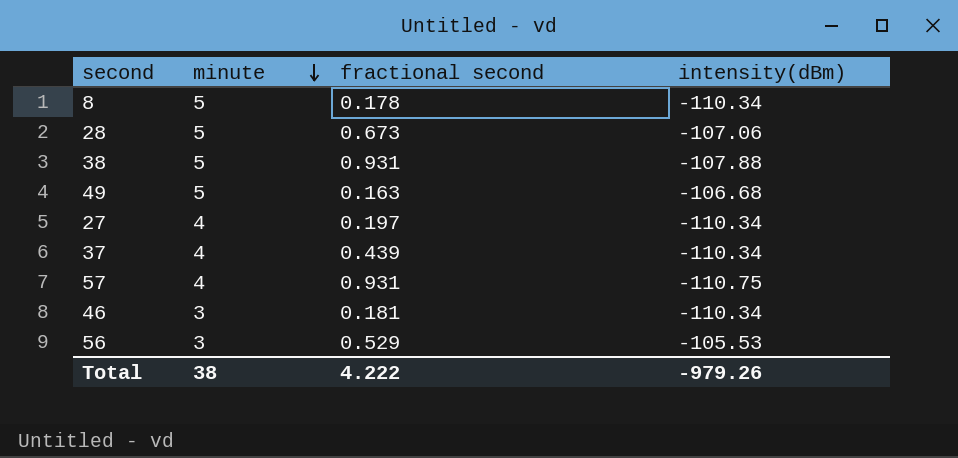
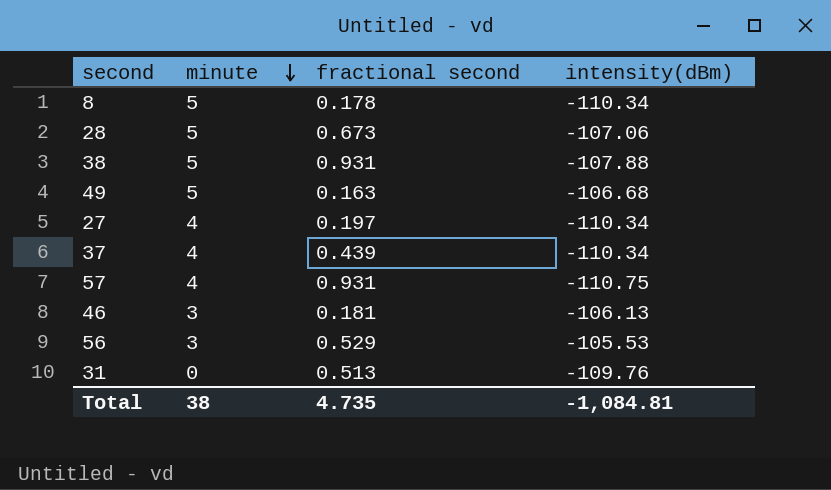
46 | intensity(dBm): -110.34 -> -106.13
row 31: none -> 0 | 0.513 | -109.76
Total | fractional second: 4.222 -> 4.735
Total | intensity(dBm): -979.26 -> -1,084.81

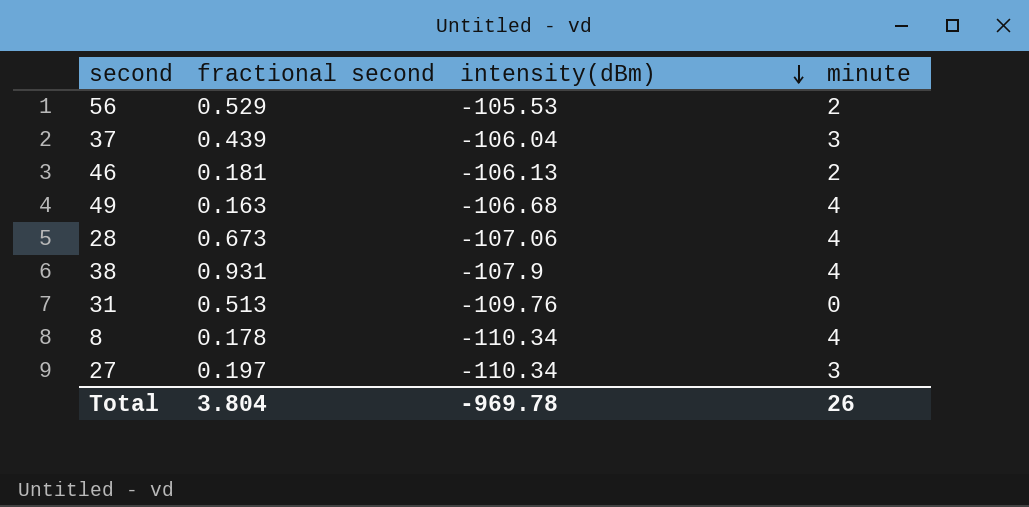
row order: minute descending -> intensity(dBm) descending
column minute | position: 2 -> 4
row 57: 4 | 0.931 | -110.75 -> none
56 | minute: 3 -> 2
37 | intensity(dBm): -110.34 -> -106.04
37 | minute: 4 -> 3
46 | minute: 3 -> 2
49 | minute: 5 -> 4
28 | minute: 5 -> 4
38 | intensity(dBm): -107.88 -> -107.9
38 | minute: 5 -> 4
8 | minute: 5 -> 4
27 | minute: 4 -> 3
Total | fractional second: 4.735 -> 3.804
Total | intensity(dBm): -1,084.81 -> -969.78
Total | minute: 38 -> 26

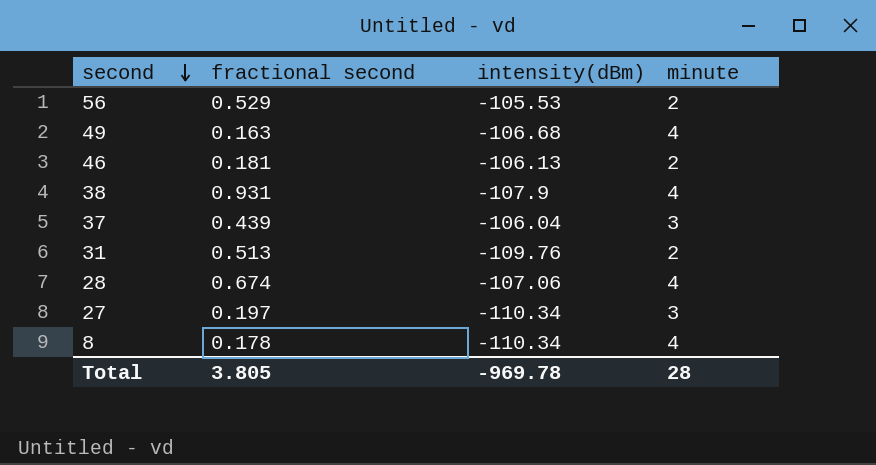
row order: intensity(dBm) descending -> second descending
31 | minute: 0 -> 2
28 | fractional second: 0.673 -> 0.674
Total | fractional second: 3.804 -> 3.805
Total | minute: 26 -> 28

